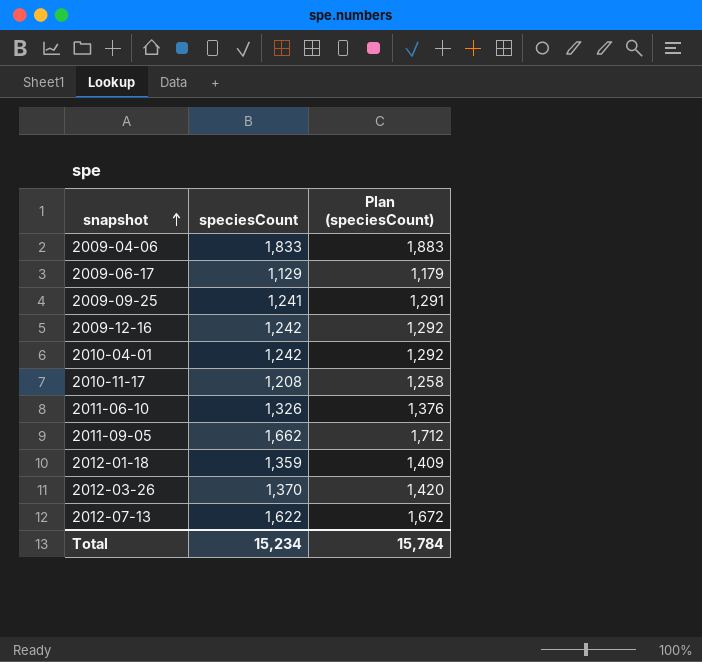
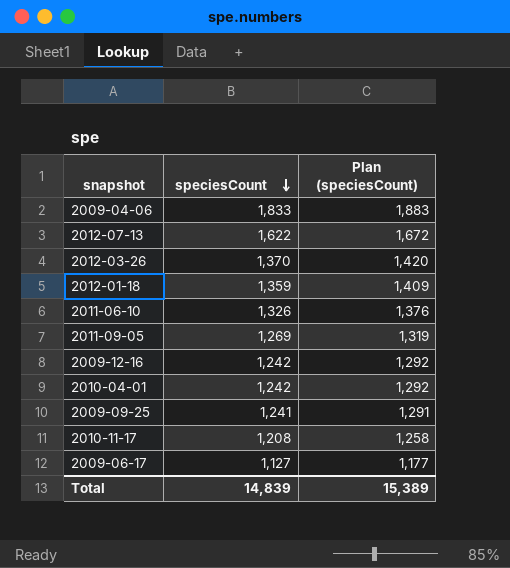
row order: snapshot ascending -> speciesCount descending
2011-09-05 | speciesCount: 1,662 -> 1,269
2011-09-05 | Plan (speciesCount): 1,712 -> 1,319
2009-06-17 | speciesCount: 1,129 -> 1,127
2009-06-17 | Plan (speciesCount): 1,179 -> 1,177
Total | speciesCount: 15,234 -> 14,839
Total | Plan (speciesCount): 15,784 -> 15,389

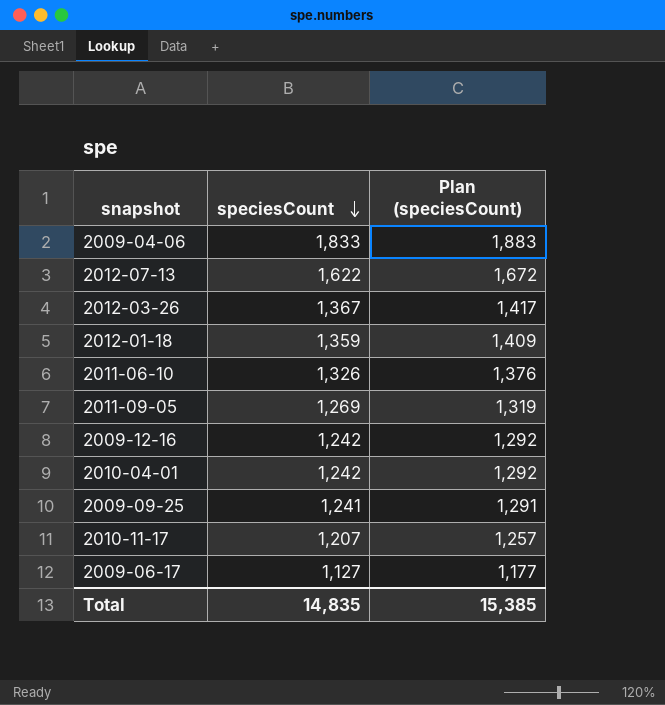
2012-03-26 | speciesCount: 1,370 -> 1,367
2012-03-26 | Plan (speciesCount): 1,420 -> 1,417
2010-11-17 | speciesCount: 1,208 -> 1,207
2010-11-17 | Plan (speciesCount): 1,258 -> 1,257
Total | speciesCount: 14,839 -> 14,835
Total | Plan (speciesCount): 15,389 -> 15,385

